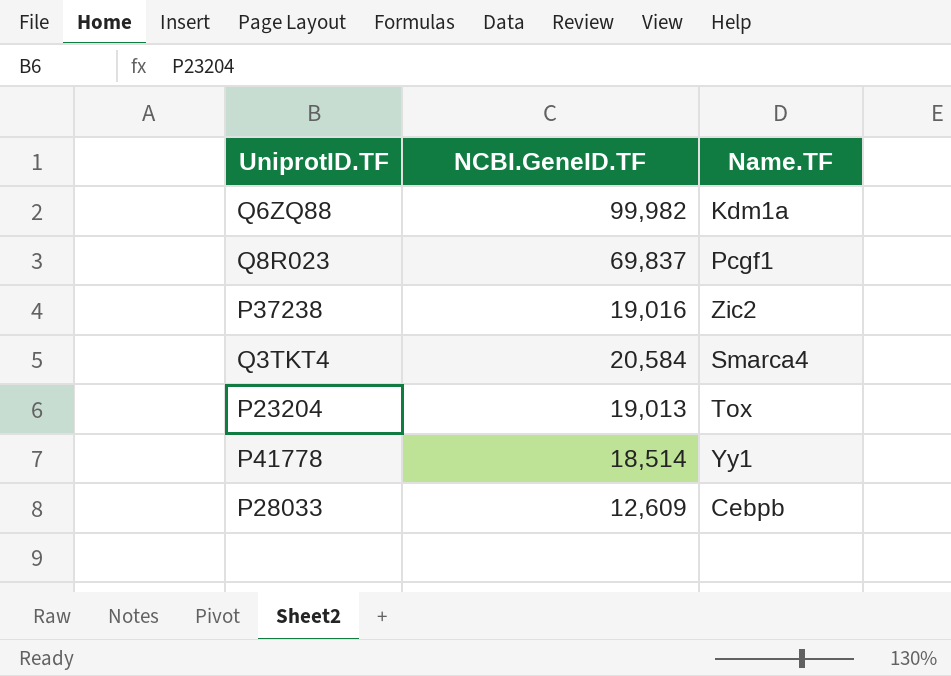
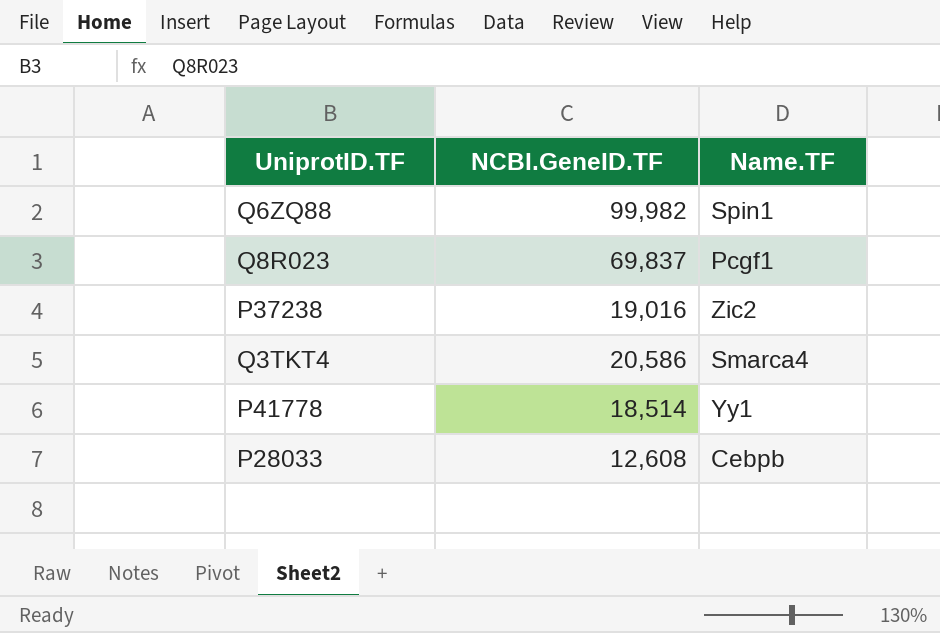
row P23204: 19,013 | Tox -> none
Q6ZQ88 | Name.TF: Kdm1a -> Spin1
Q3TKT4 | NCBI.GeneID.TF: 20,584 -> 20,586
P28033 | NCBI.GeneID.TF: 12,609 -> 12,608

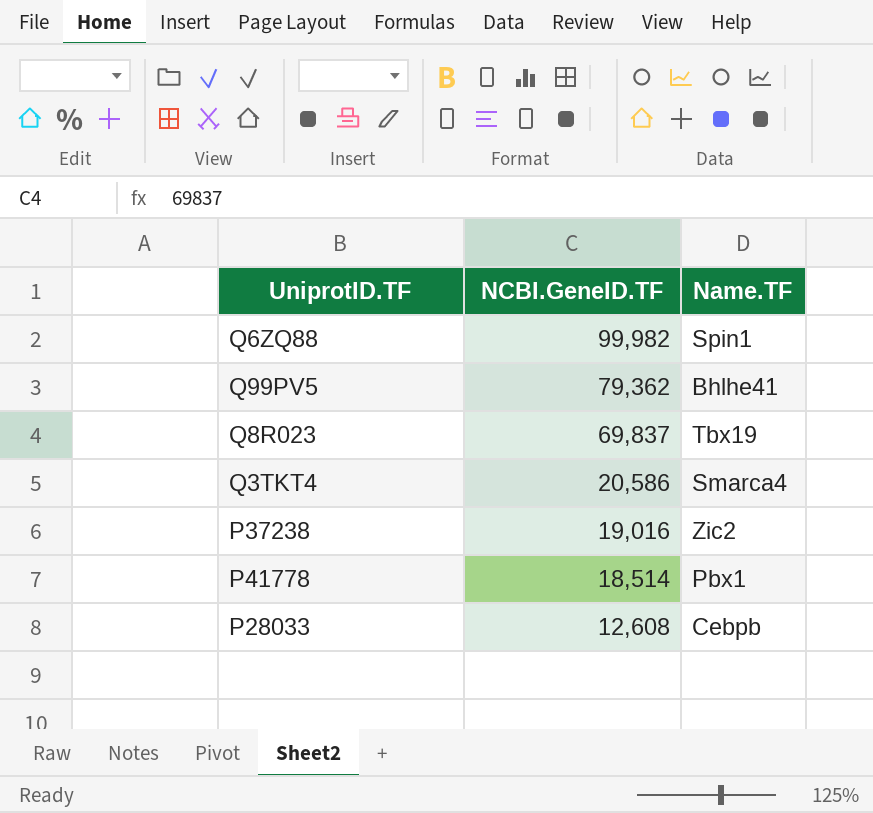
row order: none -> NCBI.GeneID.TF descending
row Q99PV5: none -> 79,362 | Bhlhe41
Q8R023 | Name.TF: Pcgf1 -> Tbx19
P41778 | Name.TF: Yy1 -> Pbx1

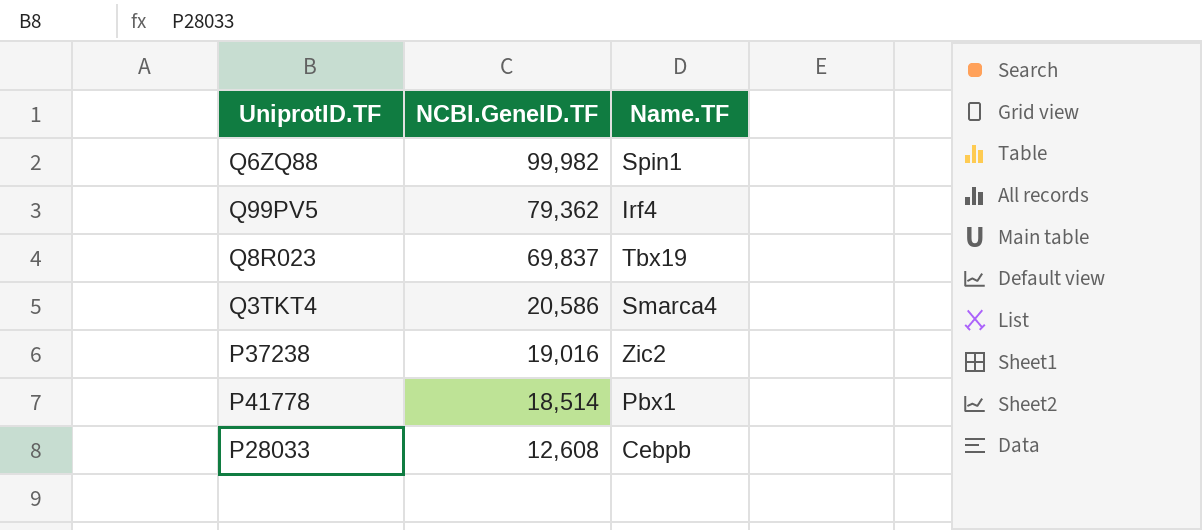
Q99PV5 | Name.TF: Bhlhe41 -> Irf4

